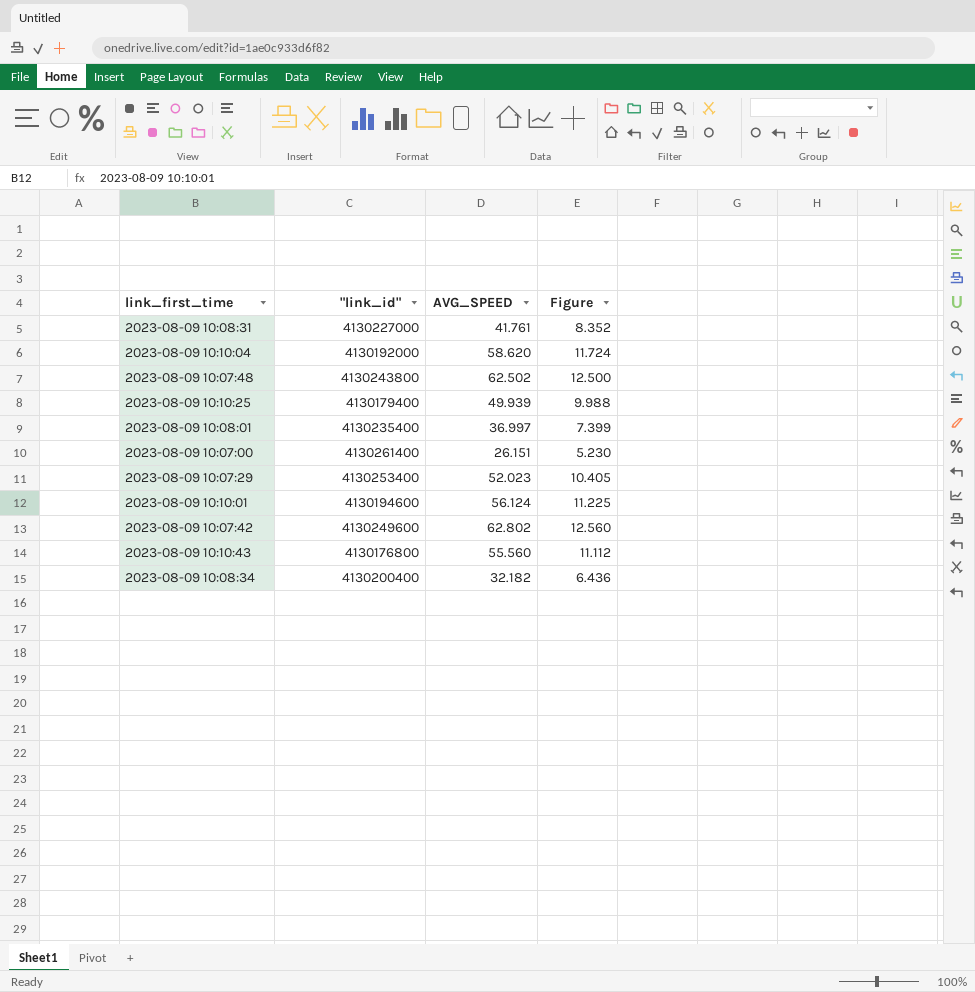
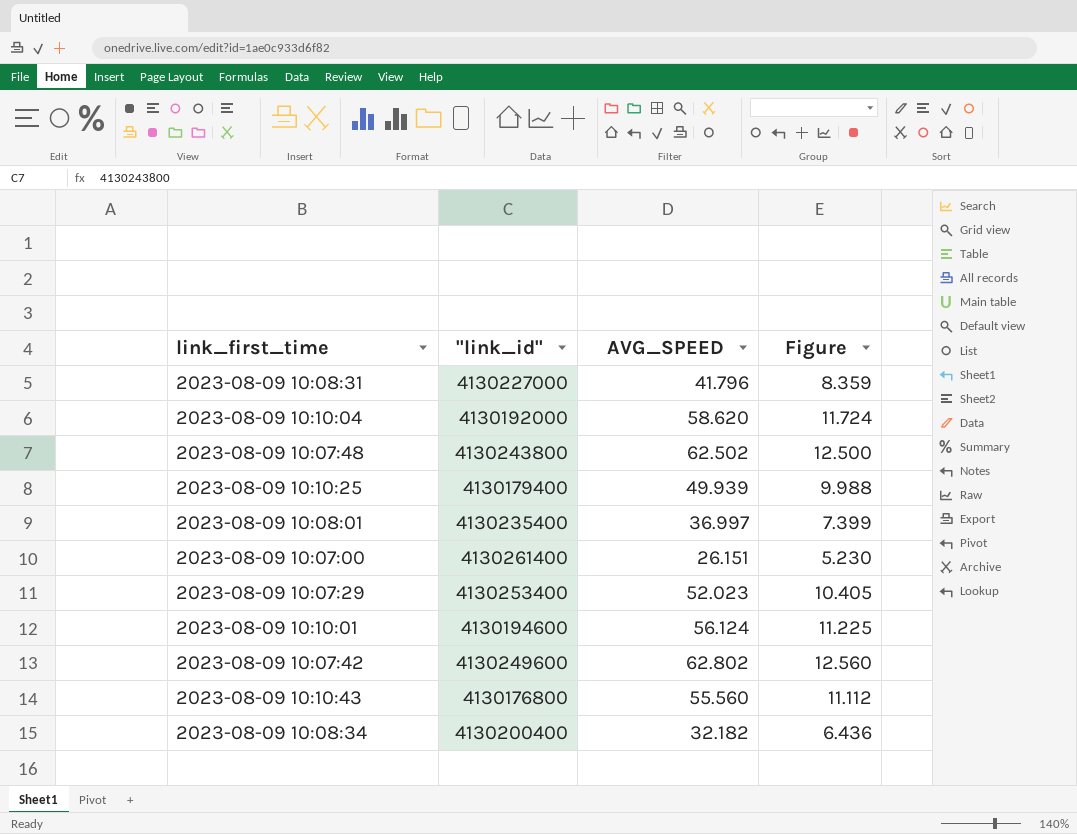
2023-08-09 10:08:31 | AVG_SPEED: 41.761 -> 41.796
2023-08-09 10:08:31 | Figure: 8.352 -> 8.359

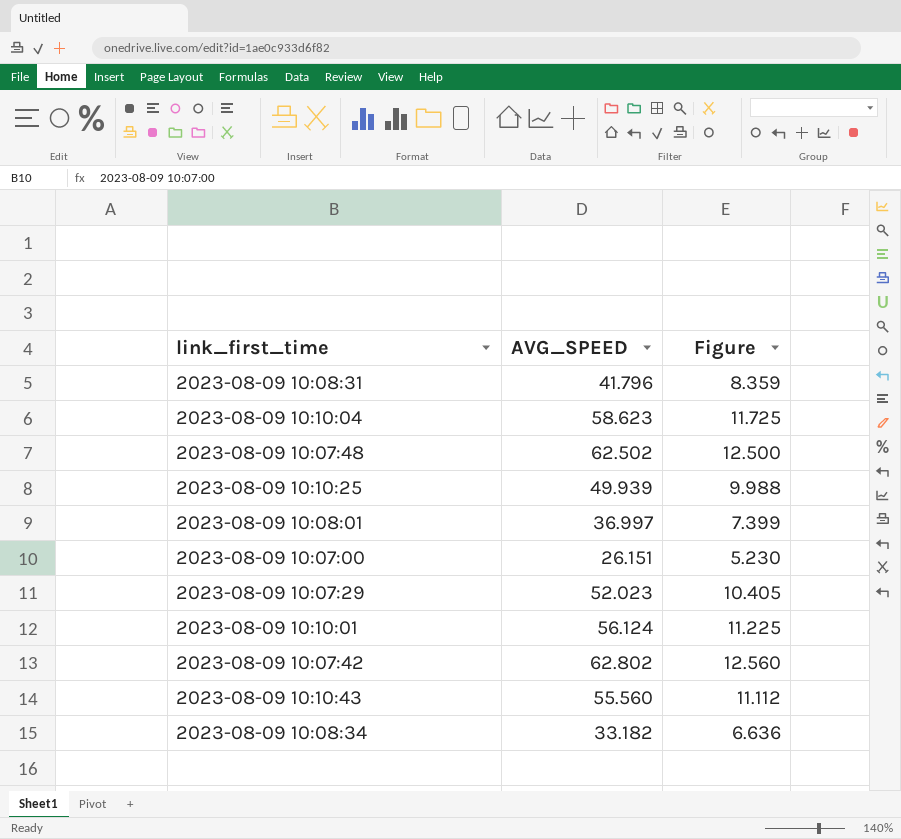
column "link_id" | position: 2 -> none
2023-08-09 10:10:04 | AVG_SPEED: 58.620 -> 58.623
2023-08-09 10:10:04 | Figure: 11.724 -> 11.725
2023-08-09 10:08:34 | AVG_SPEED: 32.182 -> 33.182
2023-08-09 10:08:34 | Figure: 6.436 -> 6.636

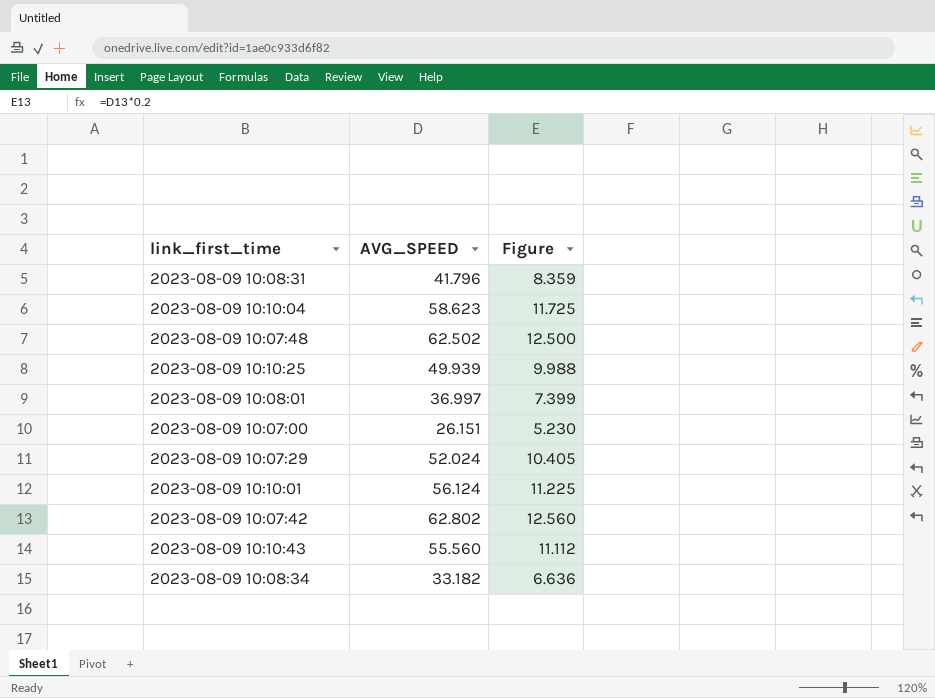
2023-08-09 10:07:29 | AVG_SPEED: 52.023 -> 52.024

